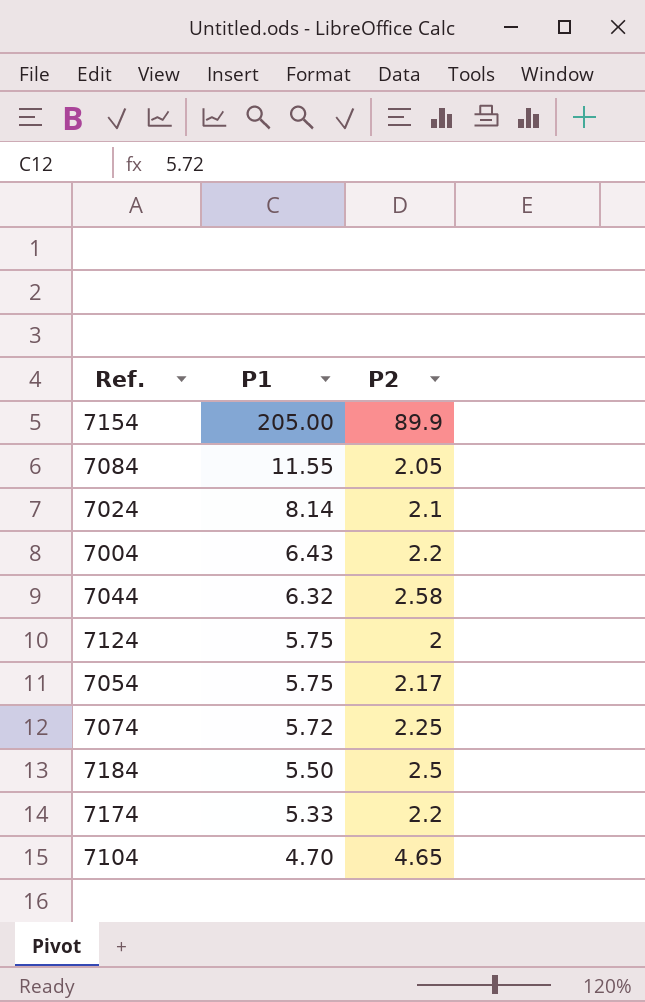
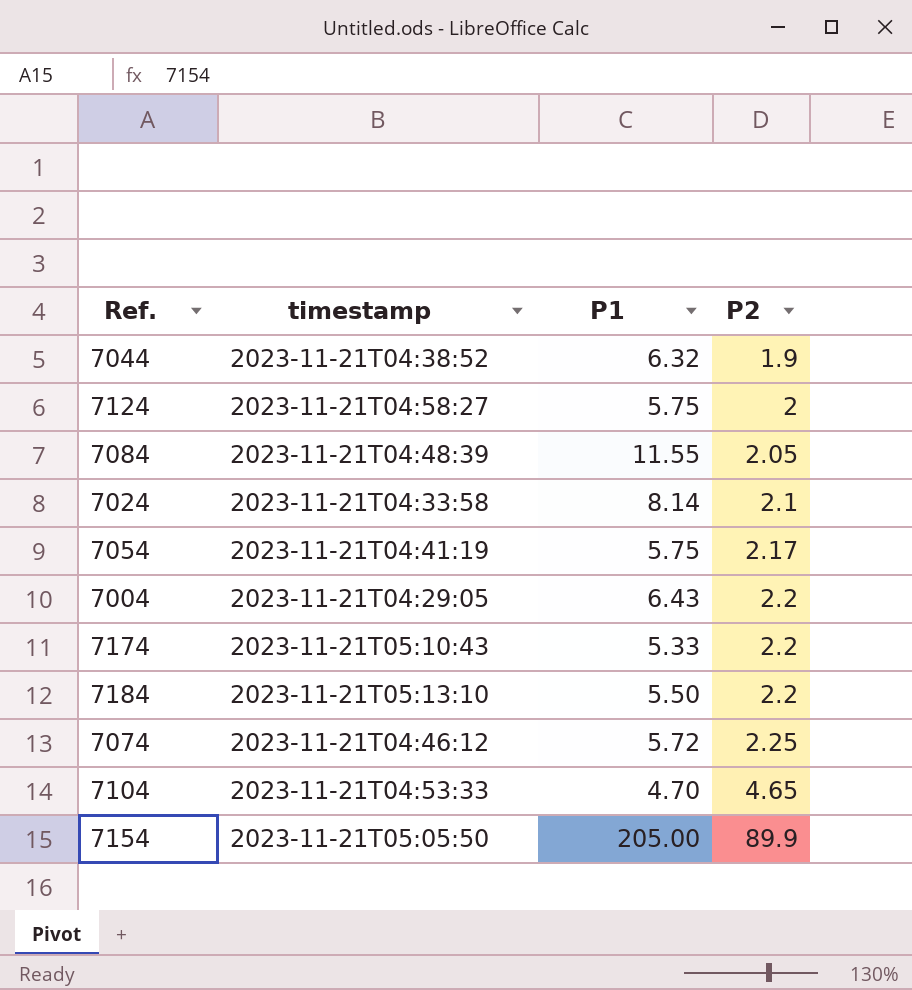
row order: P1 descending -> P2 ascending
column timestamp | position: none -> 2
7044 | P2: 2.58 -> 1.9
7184 | P2: 2.5 -> 2.2

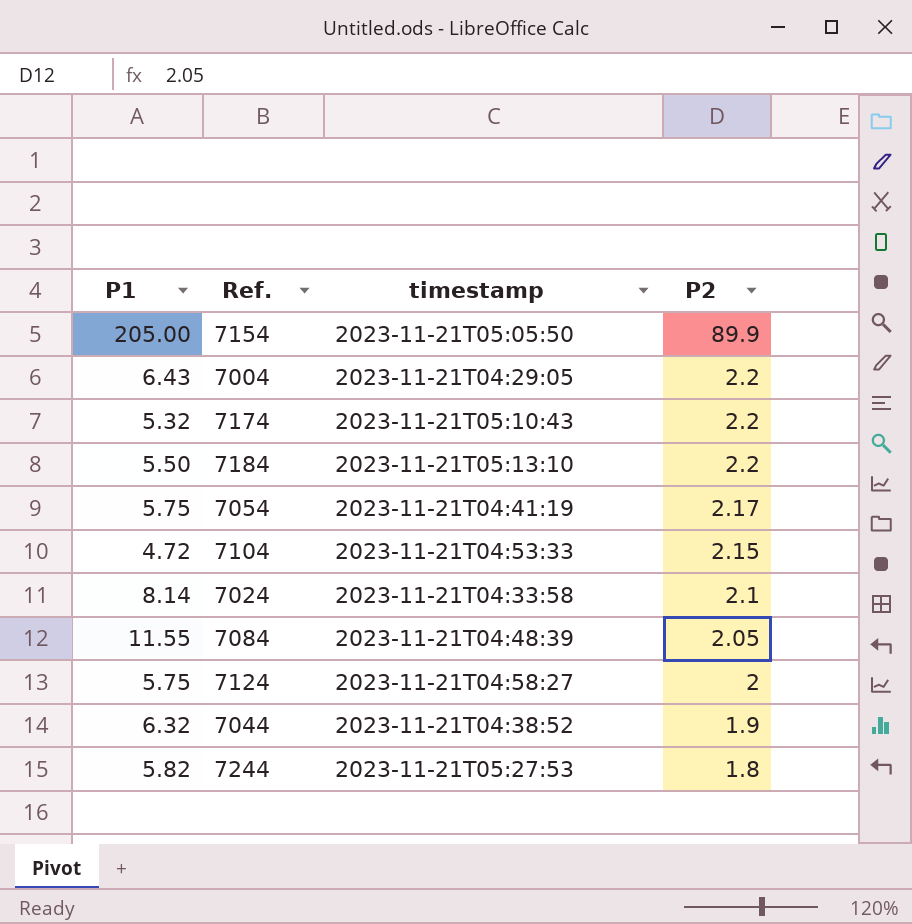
row order: P2 ascending -> P2 descending
column P1 | position: 3 -> 1
row 7074: 2023-11-21T04:46:12 | 5.72 | 2.25 -> none
7174 | P1: 5.33 -> 5.32
7104 | P1: 4.70 -> 4.72
7104 | P2: 4.65 -> 2.15
row 7244: none -> 5.82 | 2023-11-21T05:27:53 | 1.8

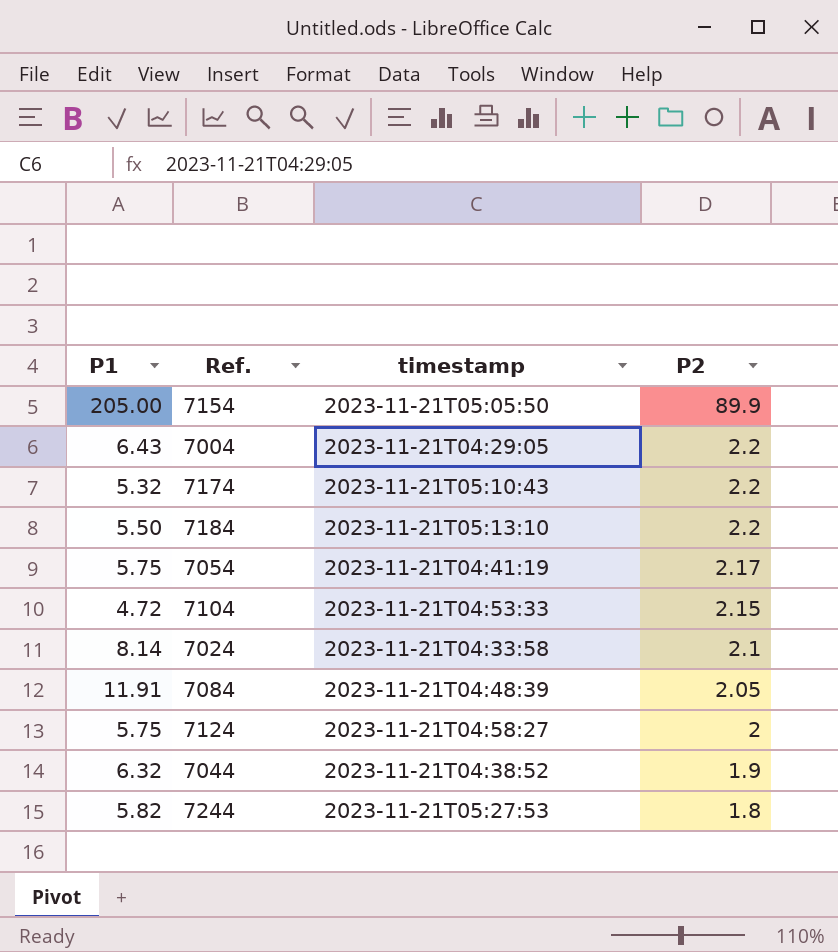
7084 | P1: 11.55 -> 11.91

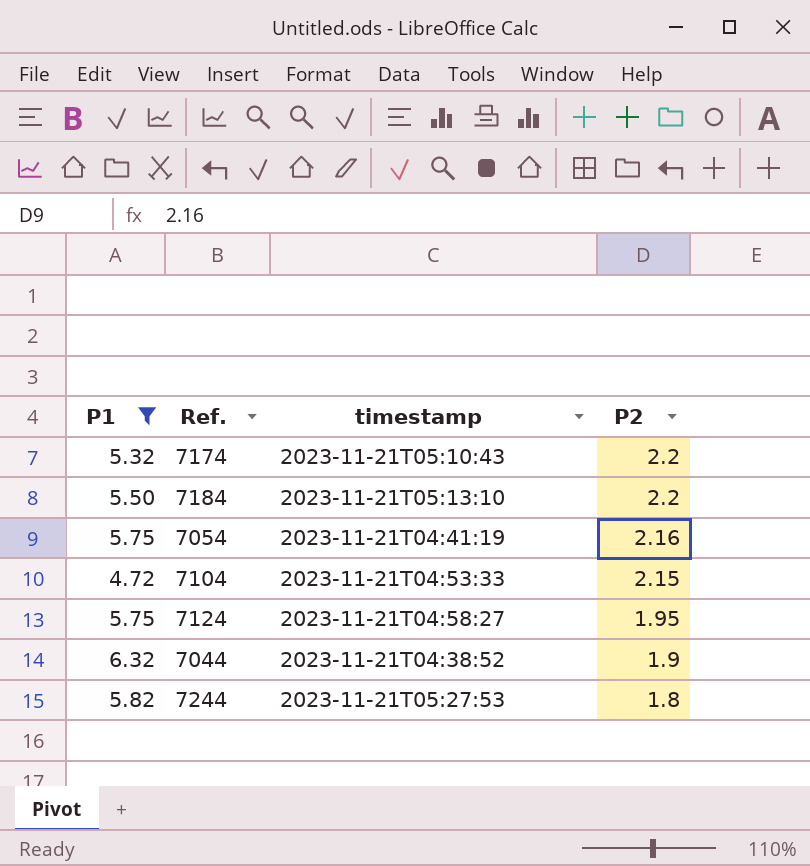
filter: none -> P1 <= 6.32
7054 | P2: 2.17 -> 2.16
7124 | P2: 2 -> 1.95

